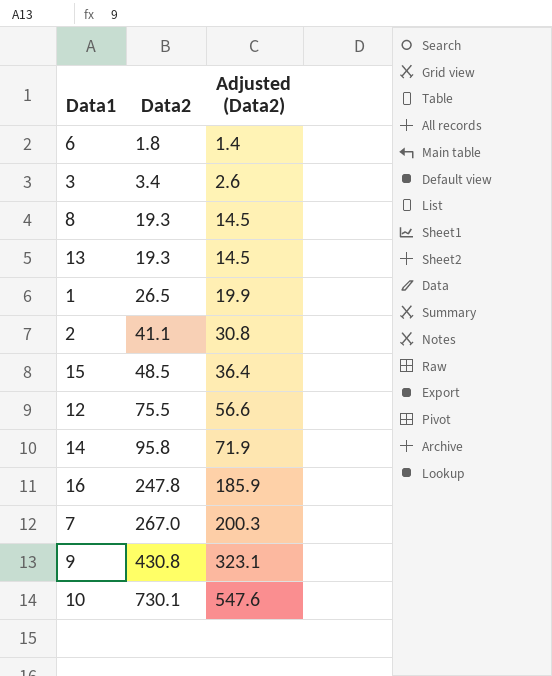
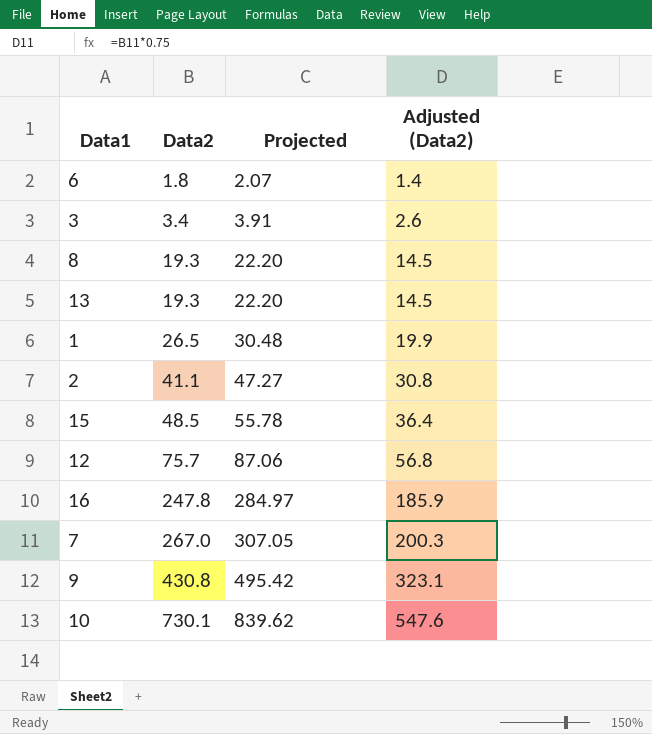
column Projected | formula: none -> [Data2] * 1.15
row 14: 95.8 | 71.9 -> none
12 | Data2: 75.5 -> 75.7
12 | Adjusted (Data2): 56.6 -> 56.8

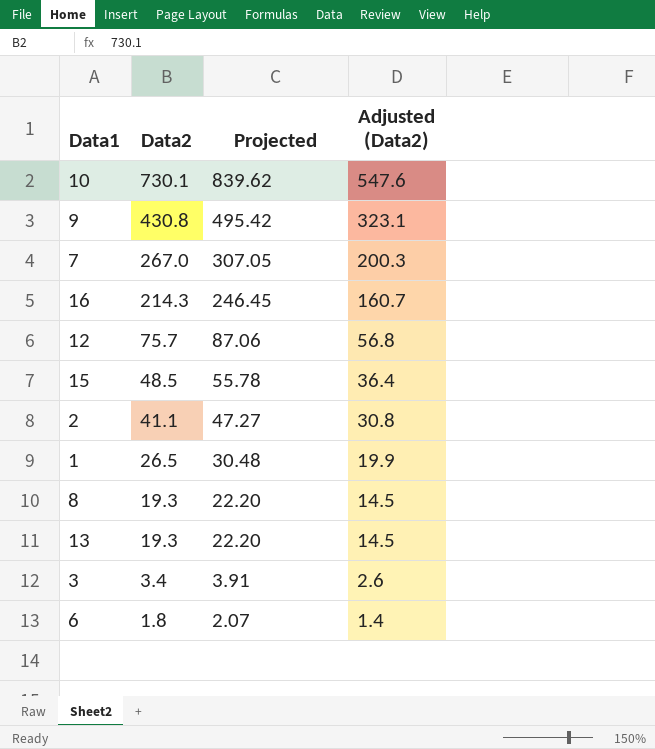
row order: Data2 ascending -> Data2 descending
16 | Data2: 247.8 -> 214.3
16 | Projected: 284.97 -> 246.45
16 | Adjusted (Data2): 185.9 -> 160.7

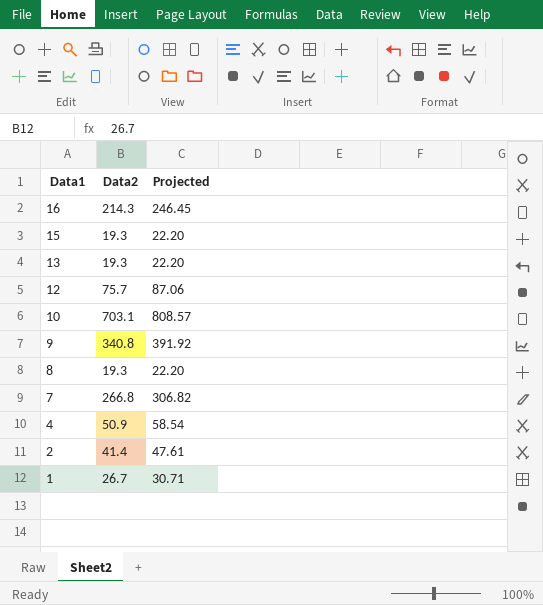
row order: Data2 descending -> Data1 descending
column Adjusted (Data2) | formula: [Data2] * 0.75 -> none
row 3: 3.4 | 3.91 | 2.6 -> none
row 6: 1.8 | 2.07 | 1.4 -> none
15 | Data2: 48.5 -> 19.3
15 | Projected: 55.78 -> 22.20
10 | Data2: 730.1 -> 703.1
10 | Projected: 839.62 -> 808.57
9 | Data2: 430.8 -> 340.8
9 | Projected: 495.42 -> 391.92
7 | Data2: 267.0 -> 266.8
7 | Projected: 307.05 -> 306.82
row 4: none -> 50.9 | 58.54
2 | Data2: 41.1 -> 41.4
2 | Projected: 47.27 -> 47.61
1 | Data2: 26.5 -> 26.7
1 | Projected: 30.48 -> 30.71

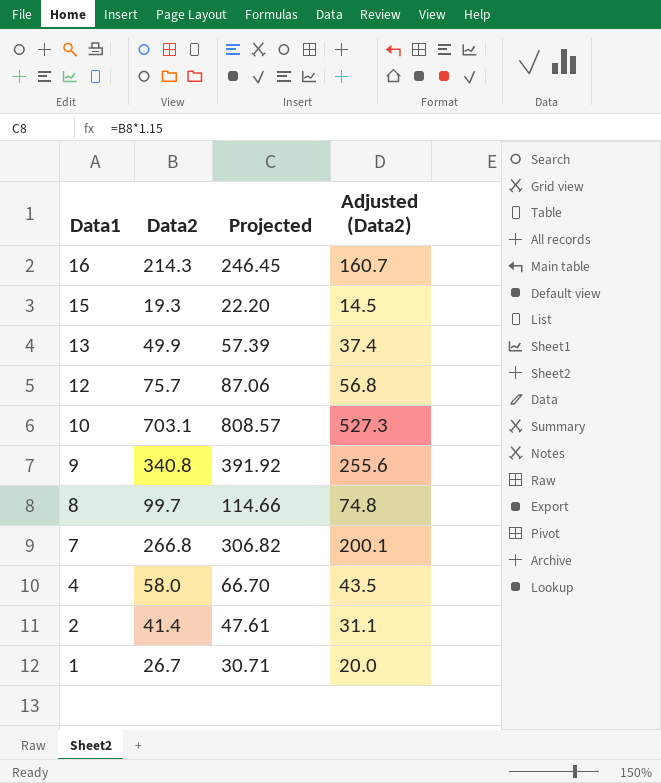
column Adjusted (Data2) | formula: none -> [Data2] * 0.75
13 | Data2: 19.3 -> 49.9
13 | Projected: 22.20 -> 57.39
8 | Data2: 19.3 -> 99.7
8 | Projected: 22.20 -> 114.66
4 | Data2: 50.9 -> 58.0
4 | Projected: 58.54 -> 66.70

